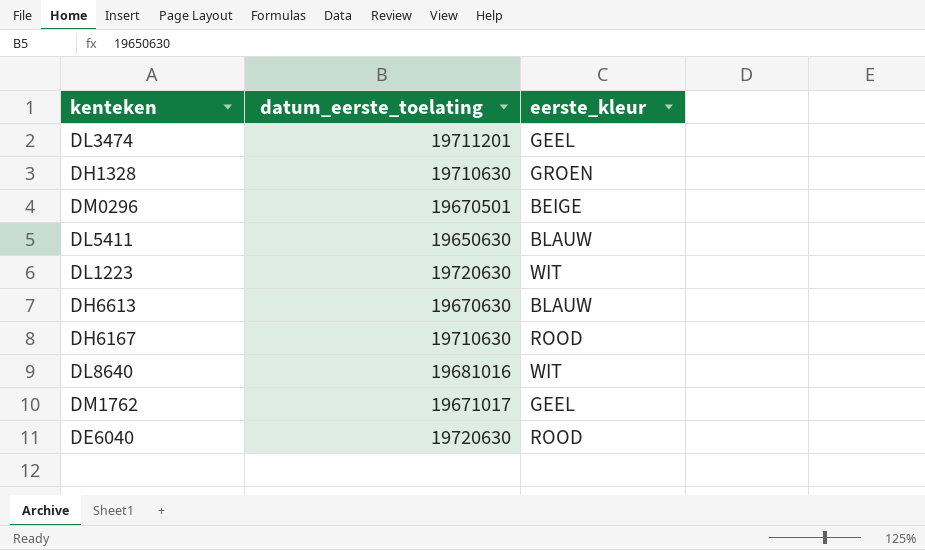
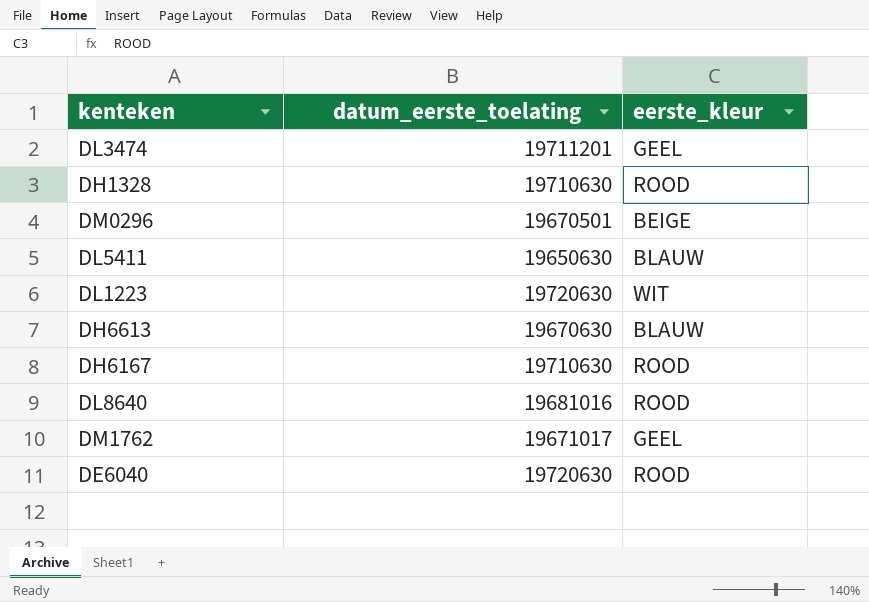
DH1328 | eerste_kleur: GROEN -> ROOD
DL8640 | eerste_kleur: WIT -> ROOD

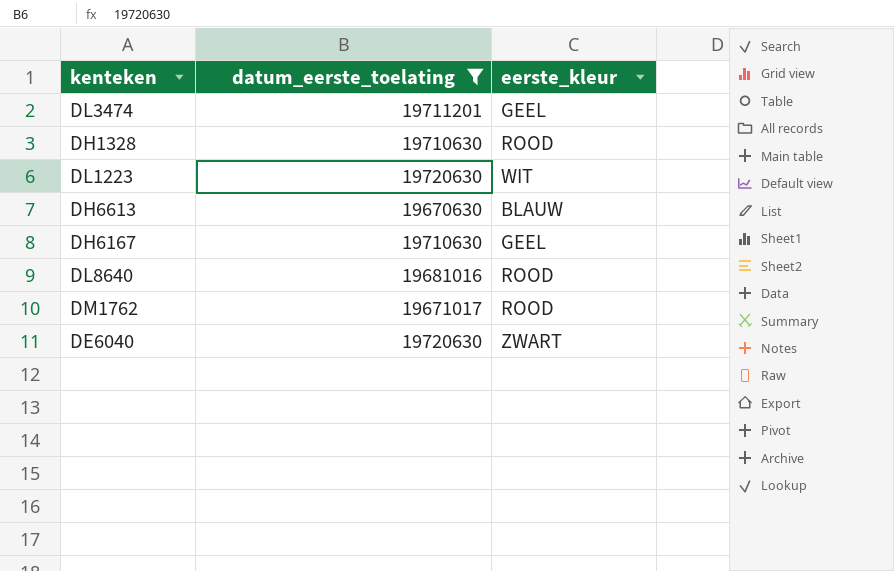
filter: none -> datum_eerste_toelating >= 19670630
DH6167 | eerste_kleur: ROOD -> GEEL
DM1762 | eerste_kleur: GEEL -> ROOD
DE6040 | eerste_kleur: ROOD -> ZWART

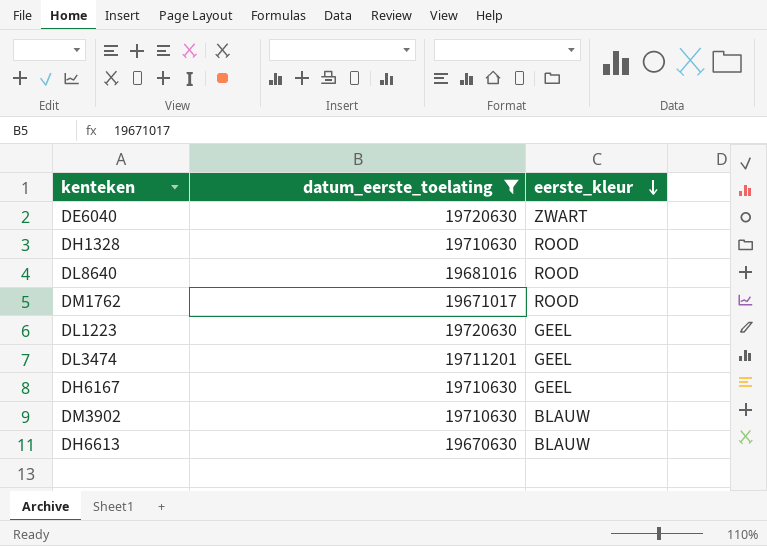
row order: none -> eerste_kleur descending
DL1223 | eerste_kleur: WIT -> GEEL
row DM3902: none -> 19710630 | BLAUW

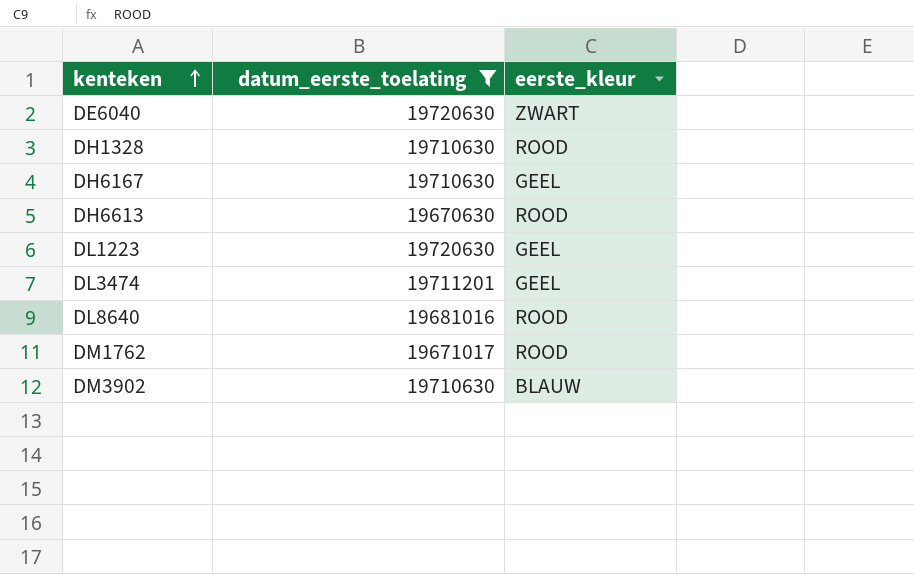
row order: eerste_kleur descending -> kenteken ascending
DH6613 | eerste_kleur: BLAUW -> ROOD

